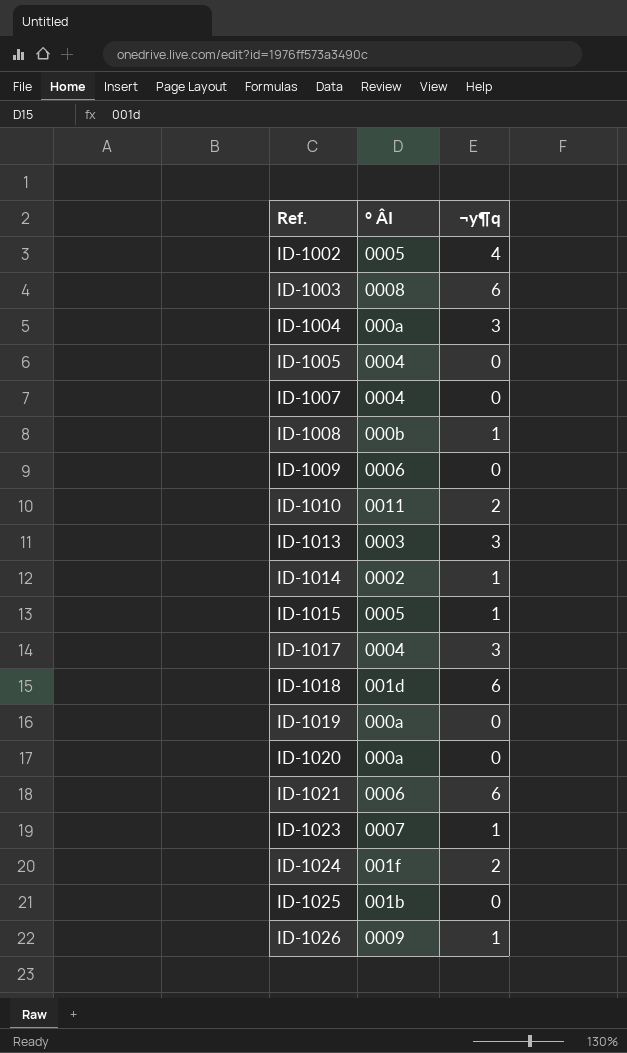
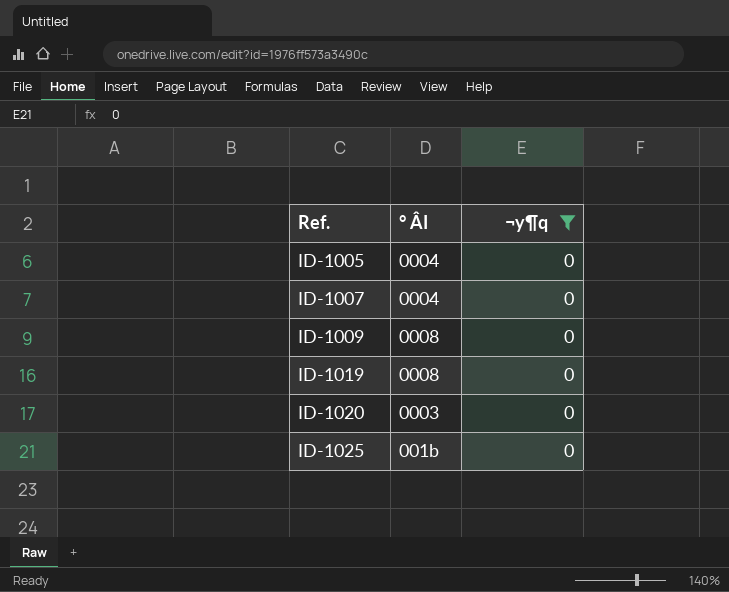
filter: none -> ¬y¶q = 0
ID-1009 | ° ÂI: 0006 -> 0008
ID-1019 | ° ÂI: 000a -> 0008
ID-1020 | ° ÂI: 000a -> 0003

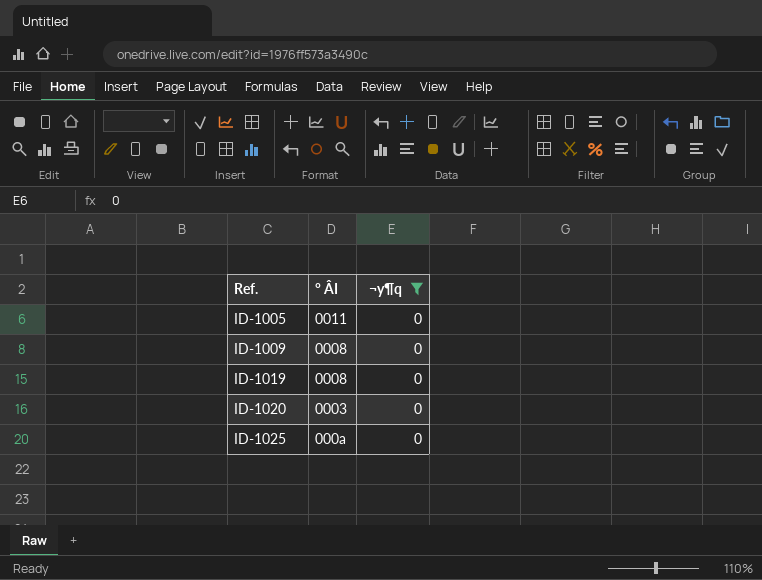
row ID-1007: 0004 | 0 -> none
ID-1005 | ° ÂI: 0004 -> 0011
ID-1025 | ° ÂI: 001b -> 000a

